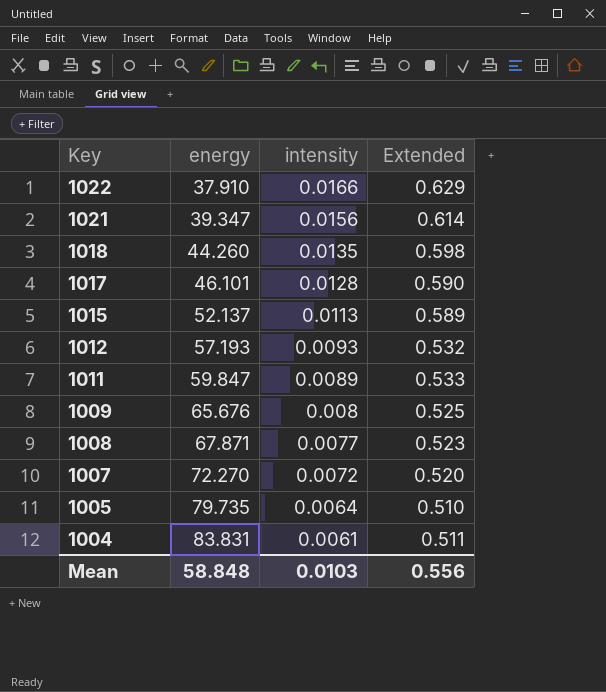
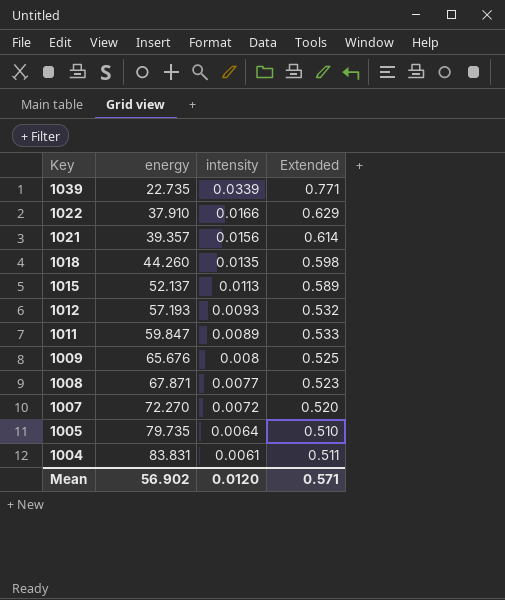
row 1017: 46.101 | 0.0128 | 0.590 -> none
row 1039: none -> 22.735 | 0.0339 | 0.771
1021 | energy: 39.347 -> 39.357
Mean | energy: 58.848 -> 56.902
Mean | intensity: 0.0103 -> 0.0120
Mean | Extended: 0.556 -> 0.571

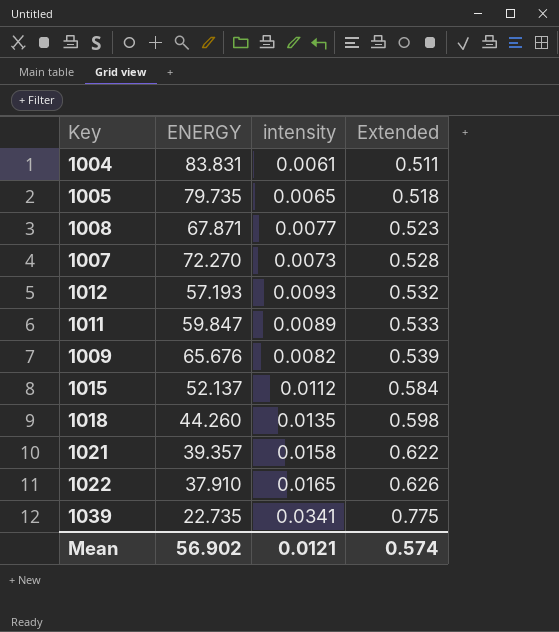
row order: Key descending -> Extended ascending
column name: energy -> ENERGY
1005 | intensity: 0.0064 -> 0.0065
1005 | Extended: 0.510 -> 0.518
1007 | intensity: 0.0072 -> 0.0073
1007 | Extended: 0.520 -> 0.528
1009 | intensity: 0.008 -> 0.0082
1009 | Extended: 0.525 -> 0.539
1015 | intensity: 0.0113 -> 0.0112
1015 | Extended: 0.589 -> 0.584
1021 | intensity: 0.0156 -> 0.0158
1021 | Extended: 0.614 -> 0.622
1022 | intensity: 0.0166 -> 0.0165
1022 | Extended: 0.629 -> 0.626
1039 | intensity: 0.0339 -> 0.0341
1039 | Extended: 0.771 -> 0.775
Mean | intensity: 0.0120 -> 0.0121
Mean | Extended: 0.571 -> 0.574

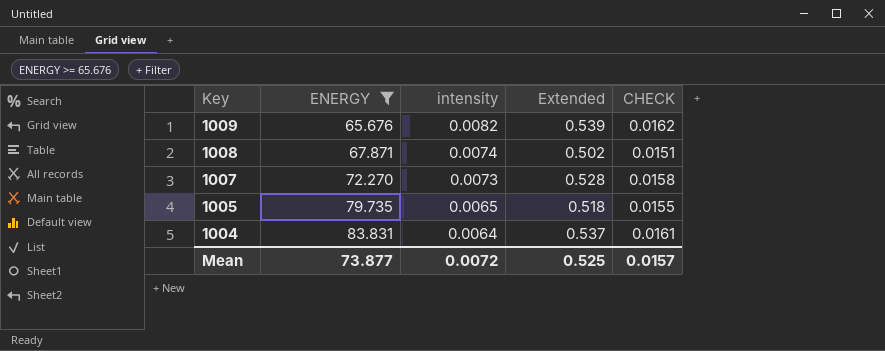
filter: none -> ENERGY >= 65.676
row order: Extended ascending -> Key descending
column CHECK | formula: none -> [Extended] * 0.03
1008 | intensity: 0.0077 -> 0.0074
1008 | Extended: 0.523 -> 0.502
1004 | intensity: 0.0061 -> 0.0064
1004 | Extended: 0.511 -> 0.537
Mean | ENERGY: 56.902 -> 73.877
Mean | intensity: 0.0121 -> 0.0072
Mean | Extended: 0.574 -> 0.525

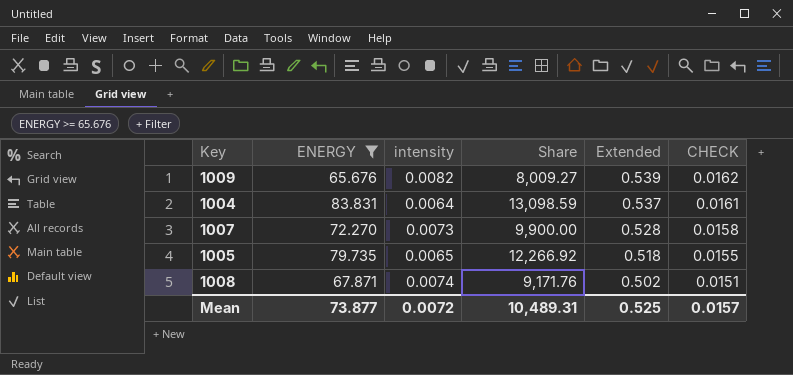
row order: Key descending -> Extended descending
column Share | formula: none -> [ENERGY] / [intensity]

